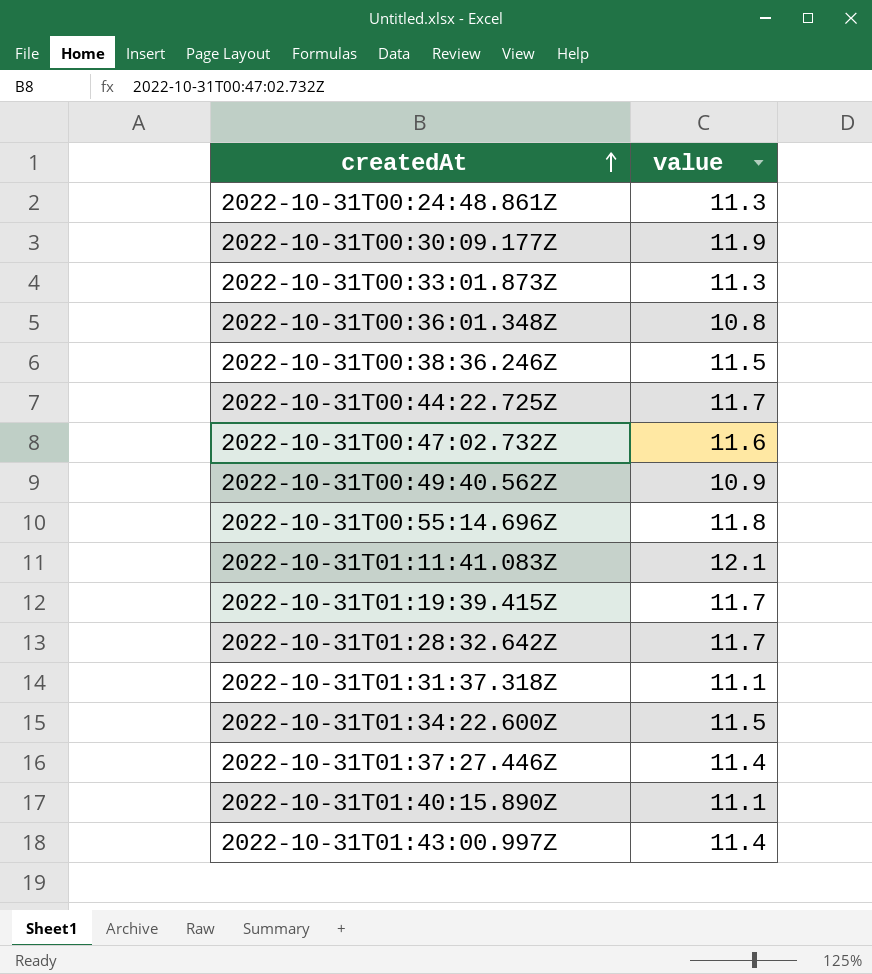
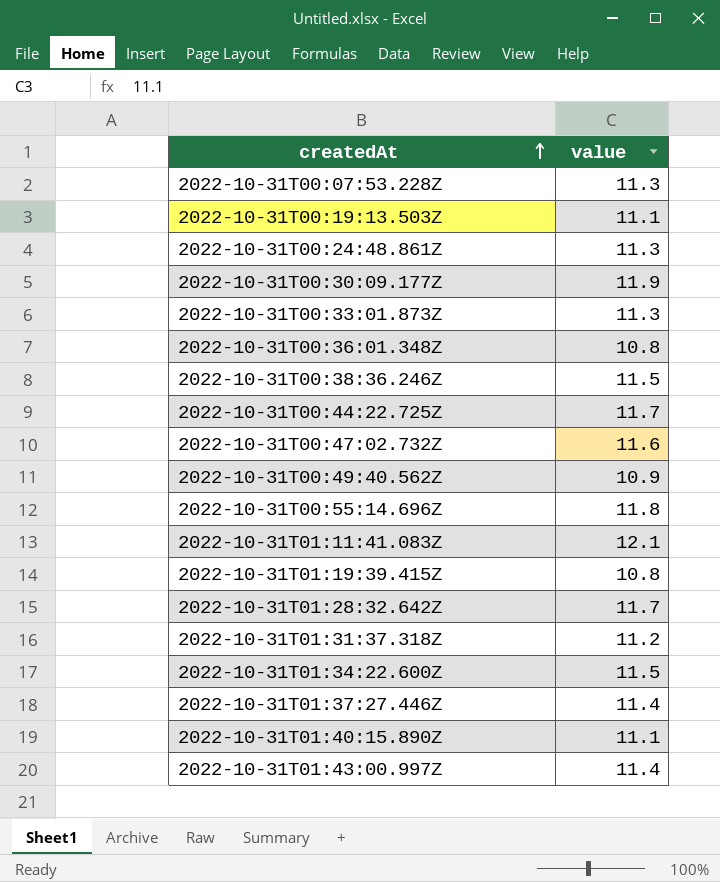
row 2022-10-31T00:07:53.228Z: none -> 11.3
row 2022-10-31T00:19:13.503Z: none -> 11.1
2022-10-31T01:19:39.415Z | value: 11.7 -> 10.8
2022-10-31T01:31:37.318Z | value: 11.1 -> 11.2

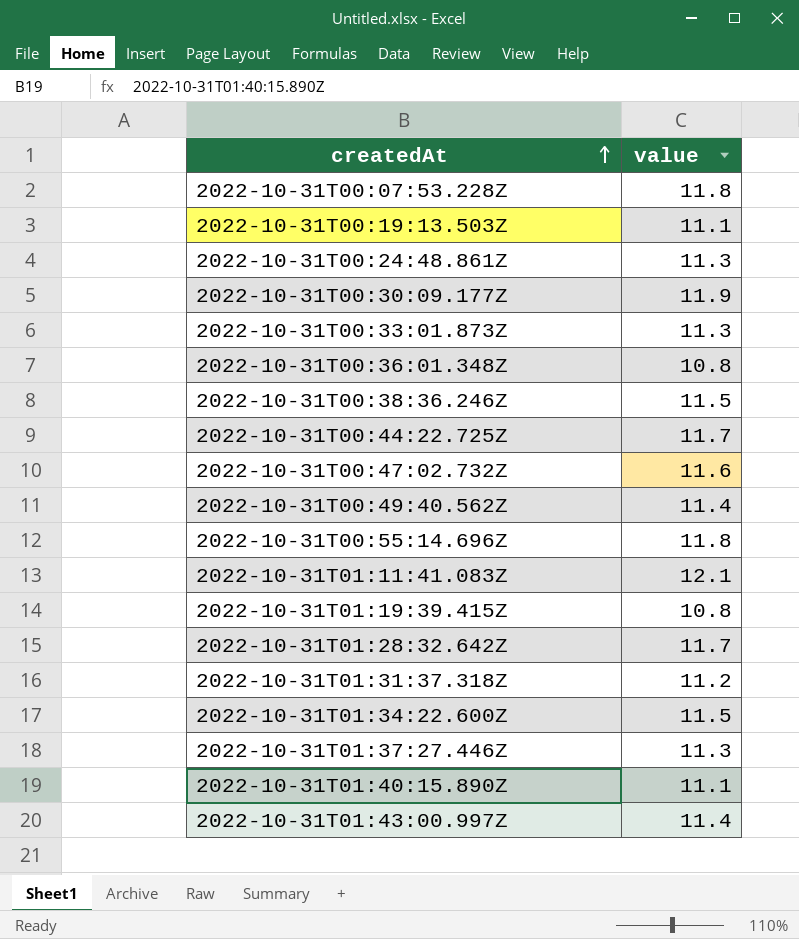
2022-10-31T00:07:53.228Z | value: 11.3 -> 11.8
2022-10-31T00:49:40.562Z | value: 10.9 -> 11.4
2022-10-31T01:37:27.446Z | value: 11.4 -> 11.3

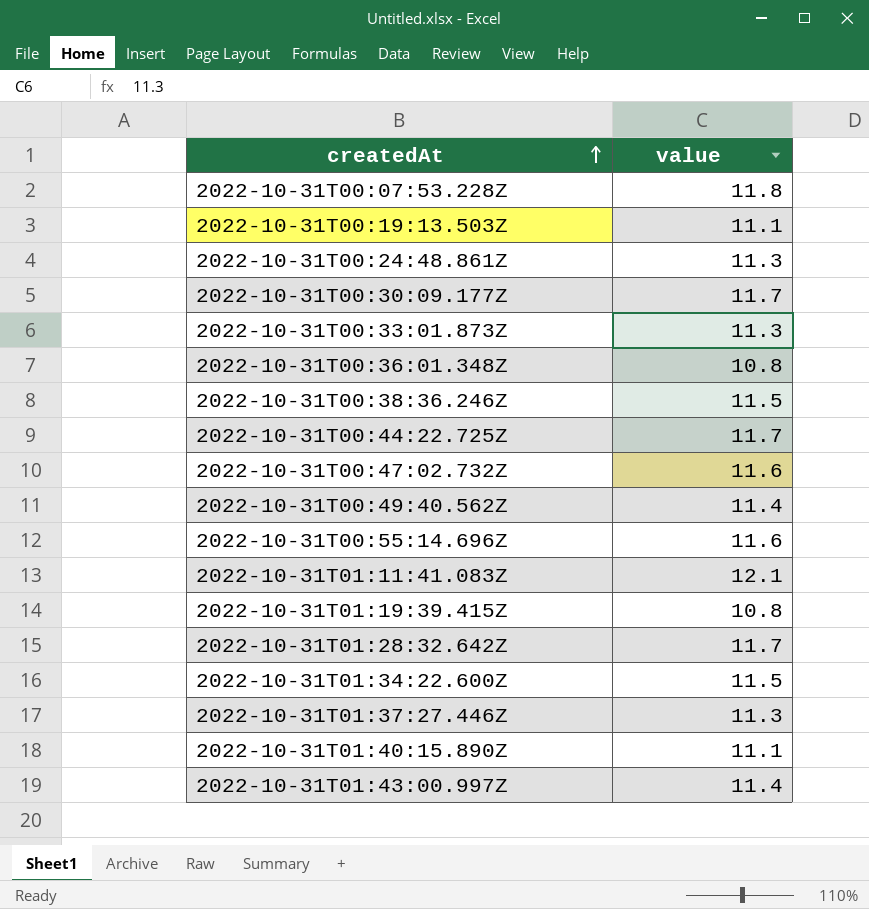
row 2022-10-31T01:31:37.318Z: 11.2 -> none
2022-10-31T00:30:09.177Z | value: 11.9 -> 11.7
2022-10-31T00:55:14.696Z | value: 11.8 -> 11.6

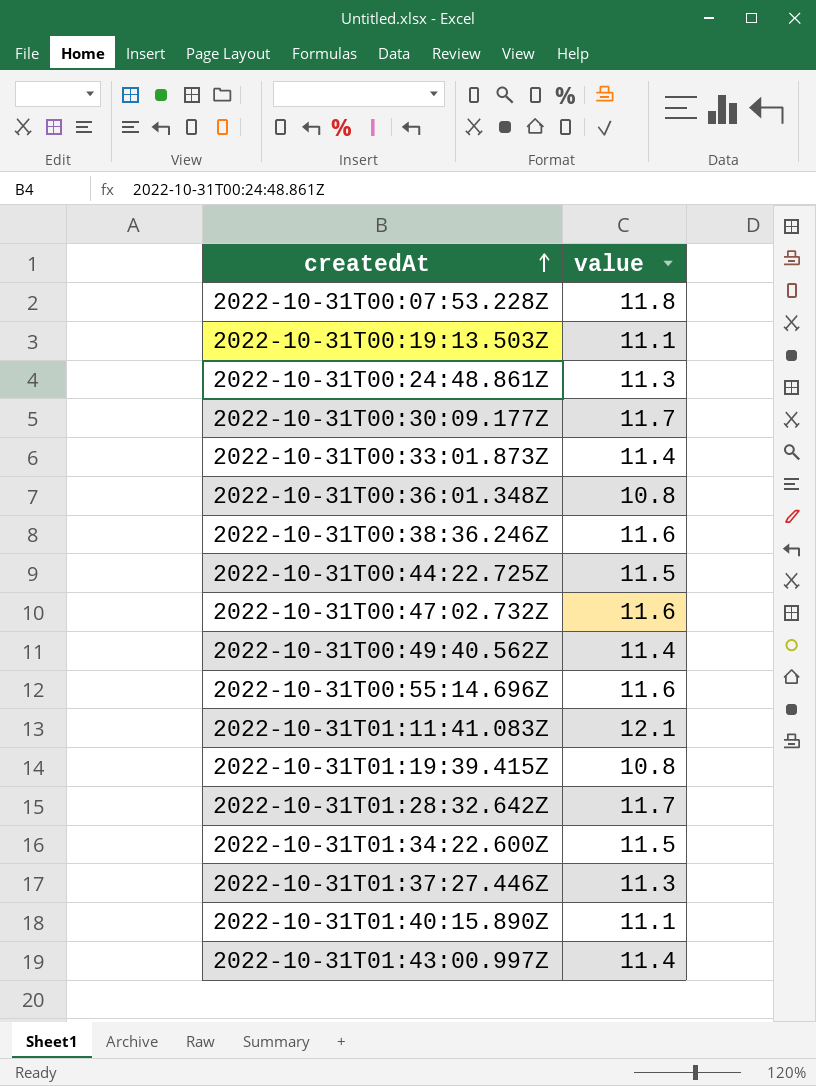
2022-10-31T00:33:01.873Z | value: 11.3 -> 11.4
2022-10-31T00:38:36.246Z | value: 11.5 -> 11.6
2022-10-31T00:44:22.725Z | value: 11.7 -> 11.5

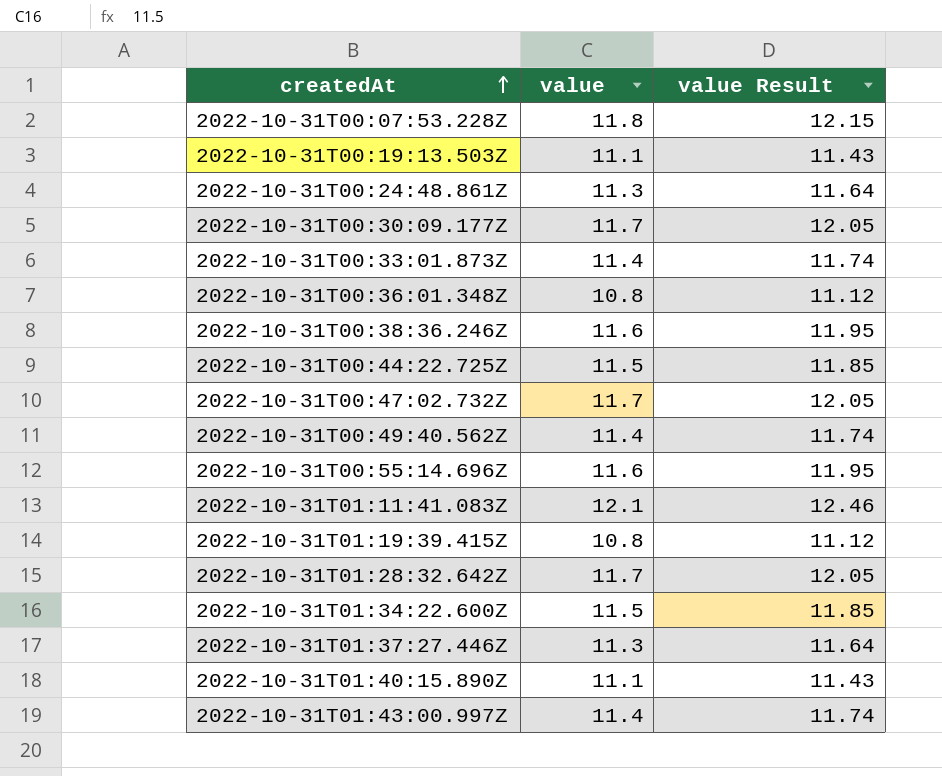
column value Result | formula: none -> [value] * 1.03
2022-10-31T00:47:02.732Z | value: 11.6 -> 11.7

